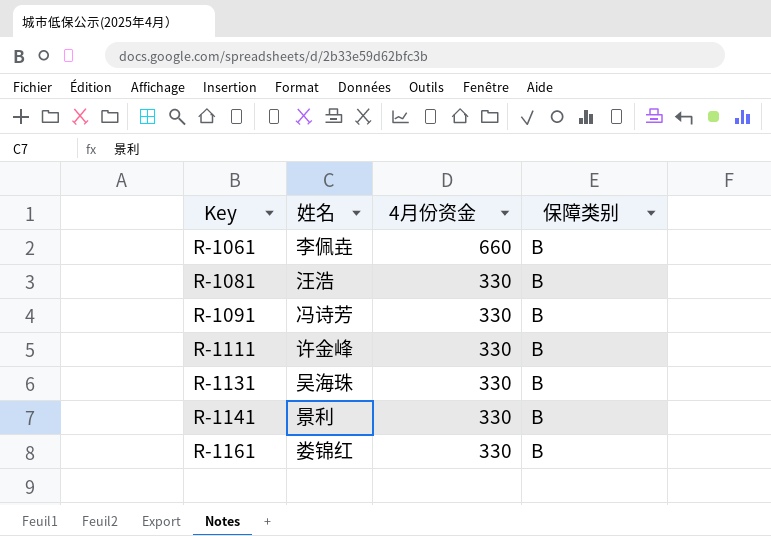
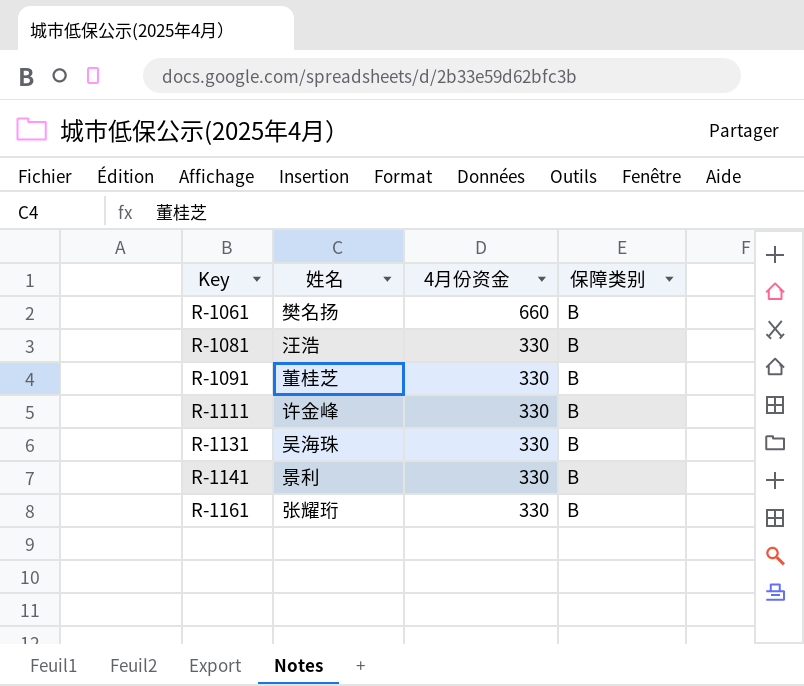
R-1061 | 姓名: 李佩垚 -> 樊名扬
R-1091 | 姓名: 冯诗芳 -> 董桂芝
R-1161 | 姓名: 娄锦红 -> 张耀珩

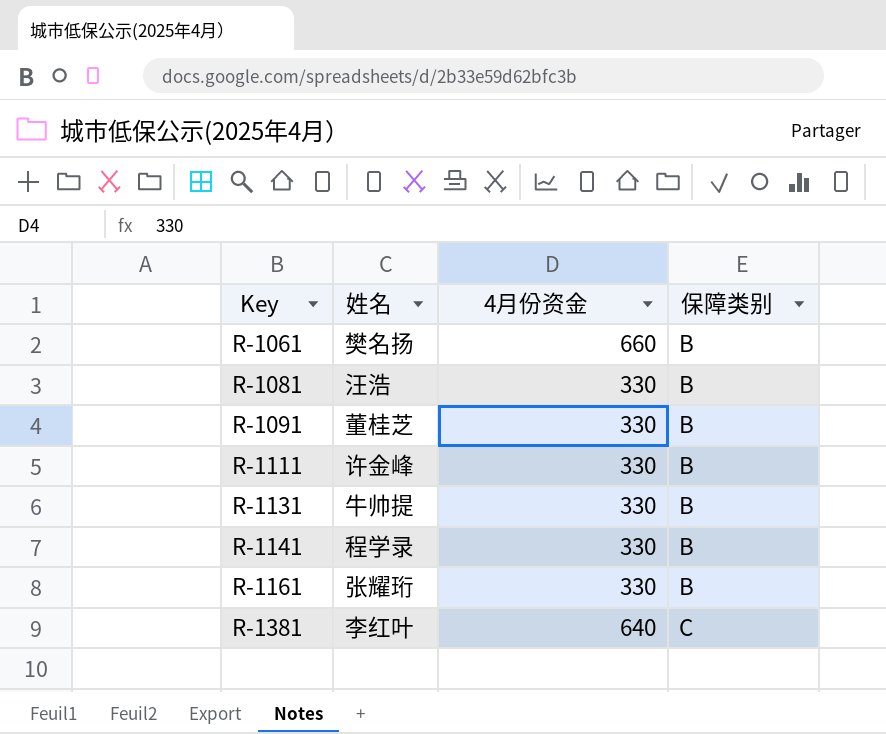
R-1131 | 姓名: 吴海珠 -> 牛帅提
R-1141 | 姓名: 景利 -> 程学录
row R-1381: none -> 李红叶 | 640 | C

